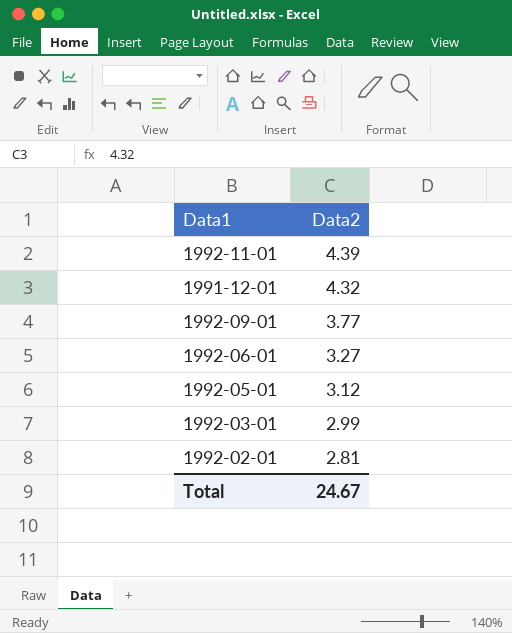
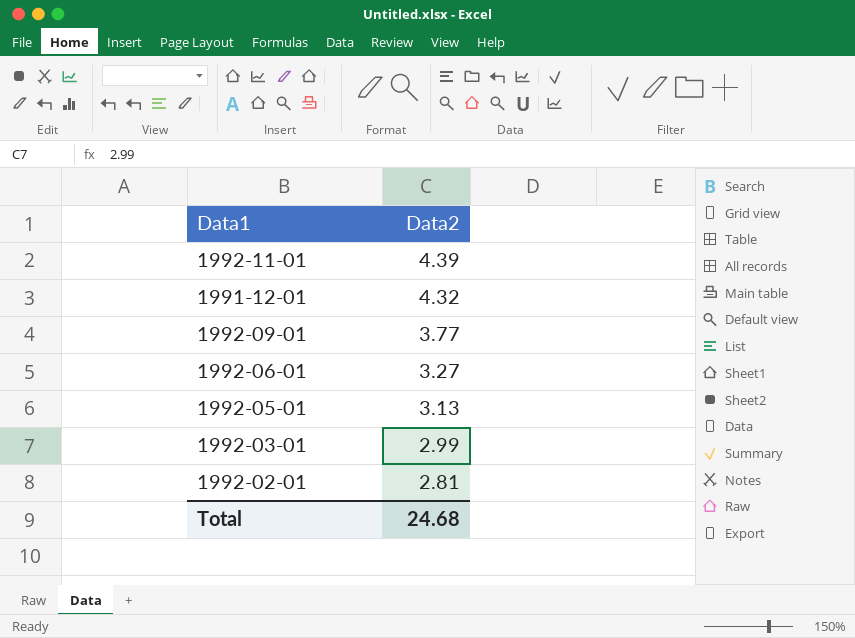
1992-05-01 | Data2: 3.12 -> 3.13
Total | Data2: 24.67 -> 24.68

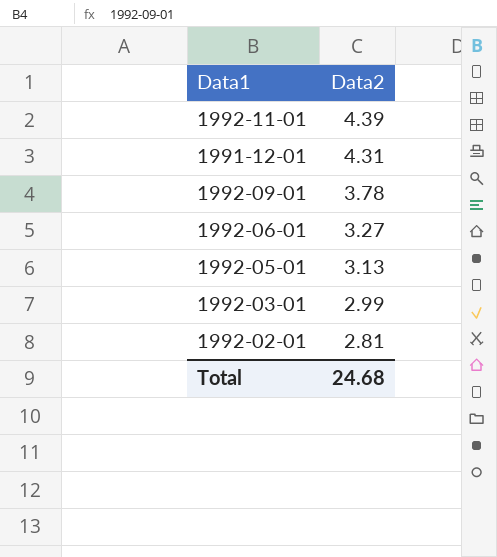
1991-12-01 | Data2: 4.32 -> 4.31
1992-09-01 | Data2: 3.77 -> 3.78

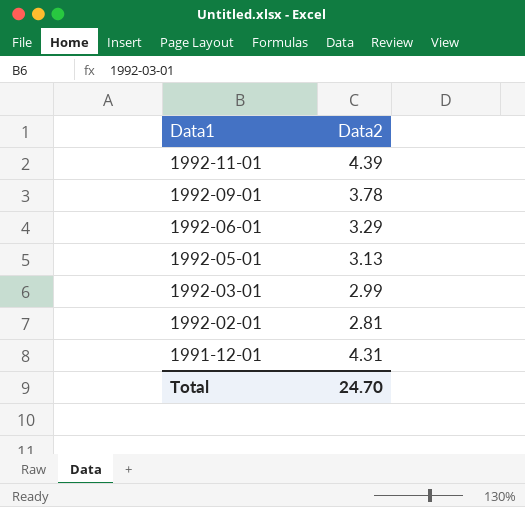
row order: Data2 descending -> Data1 descending
1992-06-01 | Data2: 3.27 -> 3.29
Total | Data2: 24.68 -> 24.70

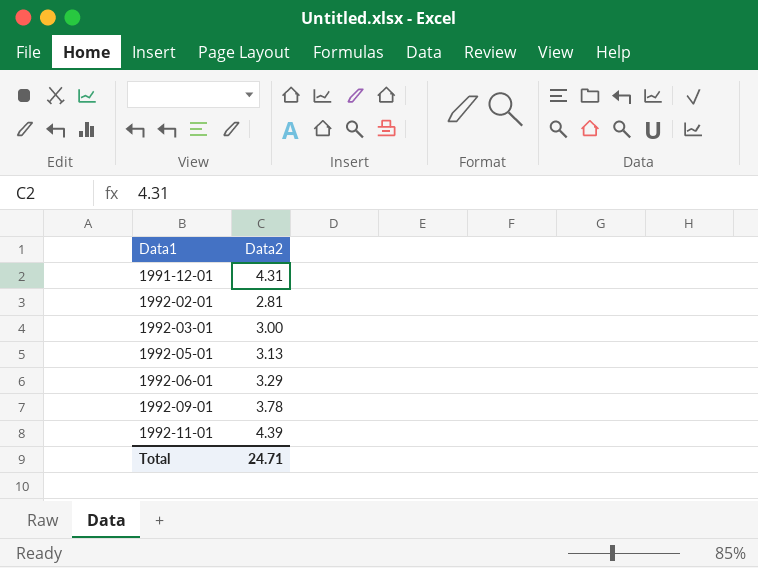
row order: Data1 descending -> Data1 ascending
1992-03-01 | Data2: 2.99 -> 3.00
Total | Data2: 24.70 -> 24.71

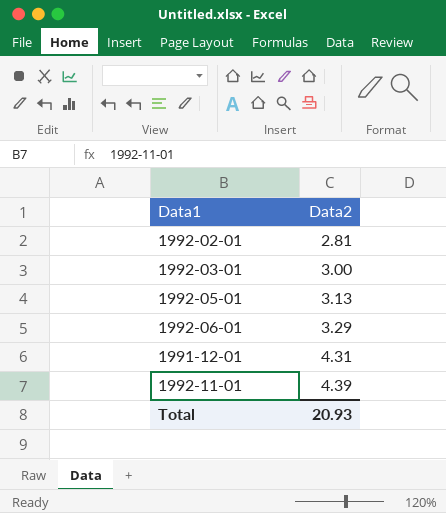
row order: Data1 ascending -> Data2 ascending
row 1992-09-01: 3.78 -> none
Total | Data2: 24.71 -> 20.93

